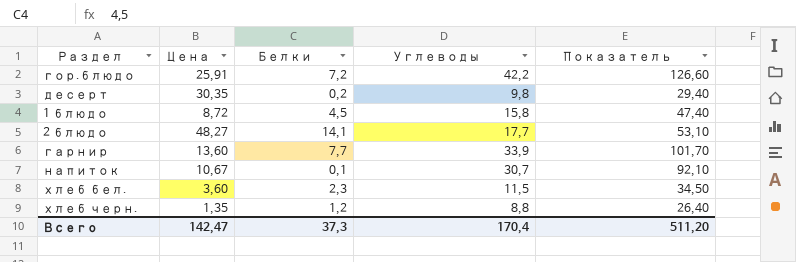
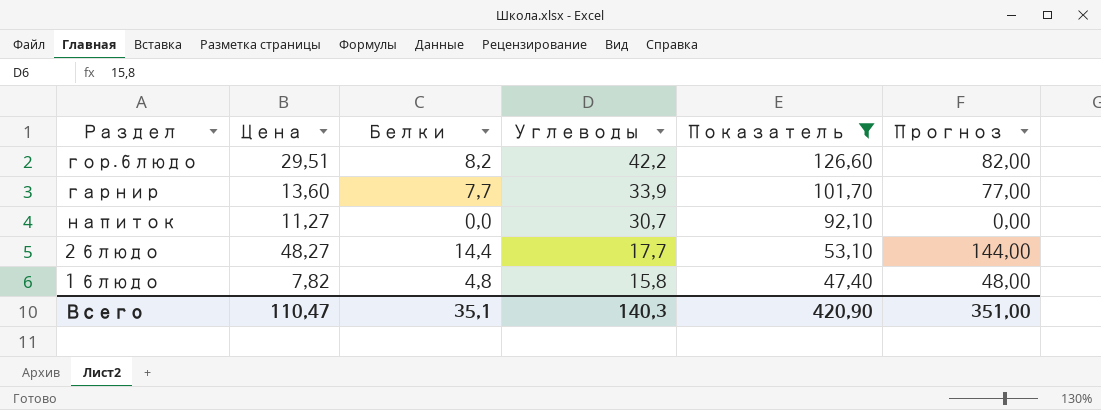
filter: none -> Показатель >= 47,40
row order: none -> Углеводы descending
column Прогноз | formula: none -> [Белки] * 10
гор.блюдо | Цена: 25,91 -> 29,51
гор.блюдо | Белки: 7,2 -> 8,2
напиток | Цена: 10,67 -> 11,27
напиток | Белки: 0,1 -> 0,0
2 блюдо | Белки: 14,1 -> 14,4
1 блюдо | Цена: 8,72 -> 7,82
1 блюдо | Белки: 4,5 -> 4,8
Всего | Цена: 142,47 -> 110,47
Всего | Белки: 37,3 -> 35,1
Всего | Углеводы: 170,4 -> 140,3
Всего | Показатель: 511,20 -> 420,90

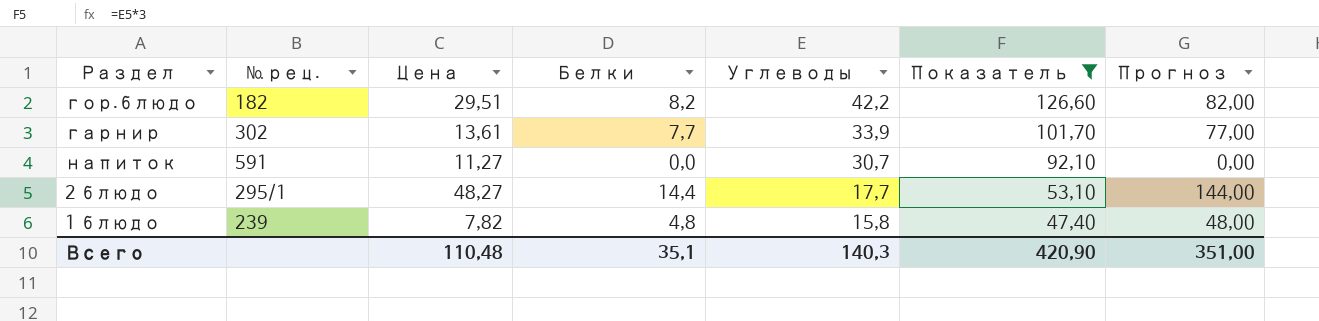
column № рец. | position: none -> 2
гарнир | Цена: 13,60 -> 13,61
Всего | Цена: 110,47 -> 110,48

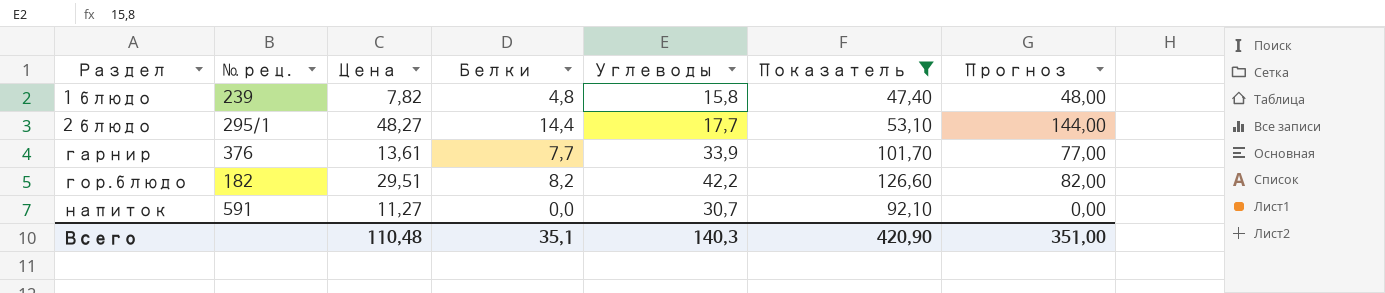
row order: Углеводы descending -> Раздел ascending
гарнир | № рец.: 302 -> 376

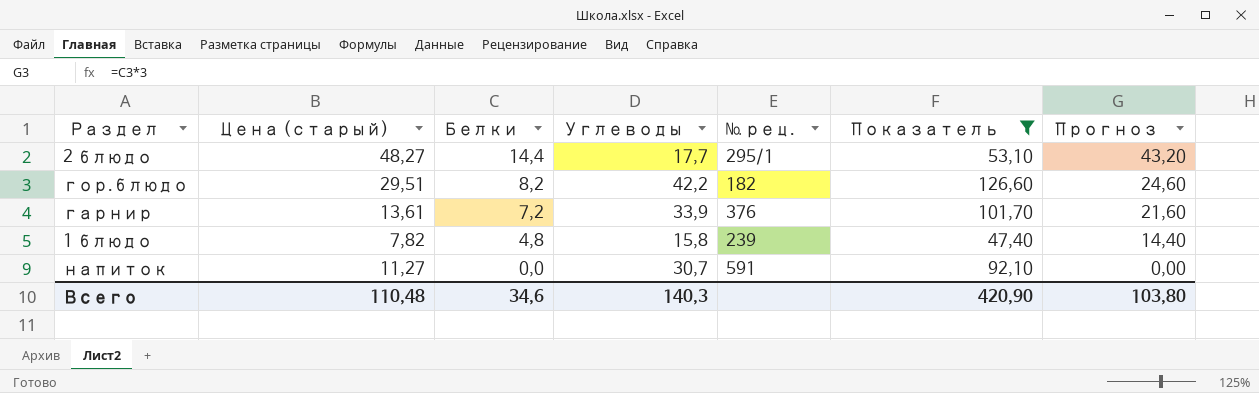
row order: Раздел ascending -> Белки descending
column name: Цена -> Цена (старый)
column № рец. | position: 2 -> 5
column Прогноз | formula: [Белки] * 10 -> [Белки] * 3
гарнир | Белки: 7,7 -> 7,2
Всего | Белки: 35,1 -> 34,6
Всего | Прогноз: 351,00 -> 103,80

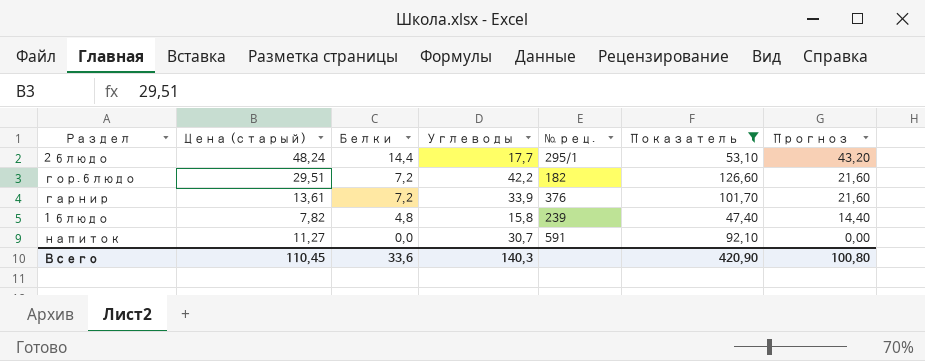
2 блюдо | Цена (старый): 48,27 -> 48,24
гор.блюдо | Белки: 8,2 -> 7,2
гор.блюдо | Прогноз: 24,60 -> 21,60
Всего | Цена (старый): 110,48 -> 110,45
Всего | Белки: 34,6 -> 33,6
Всего | Прогноз: 103,80 -> 100,80

